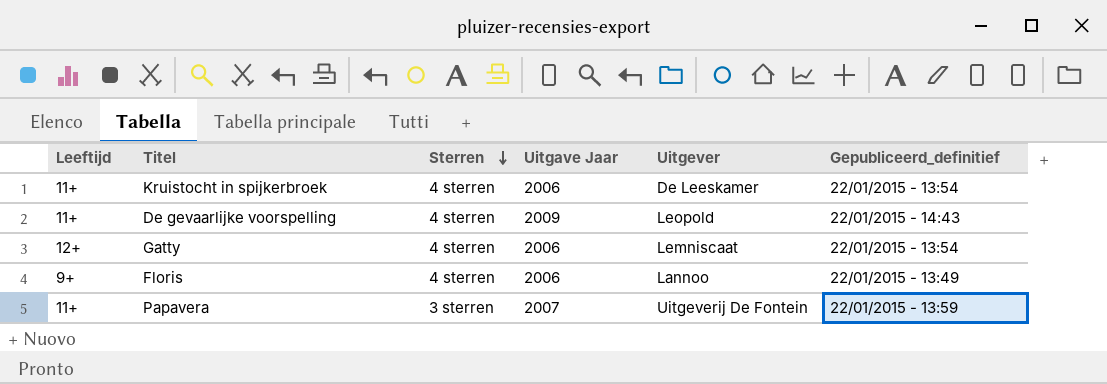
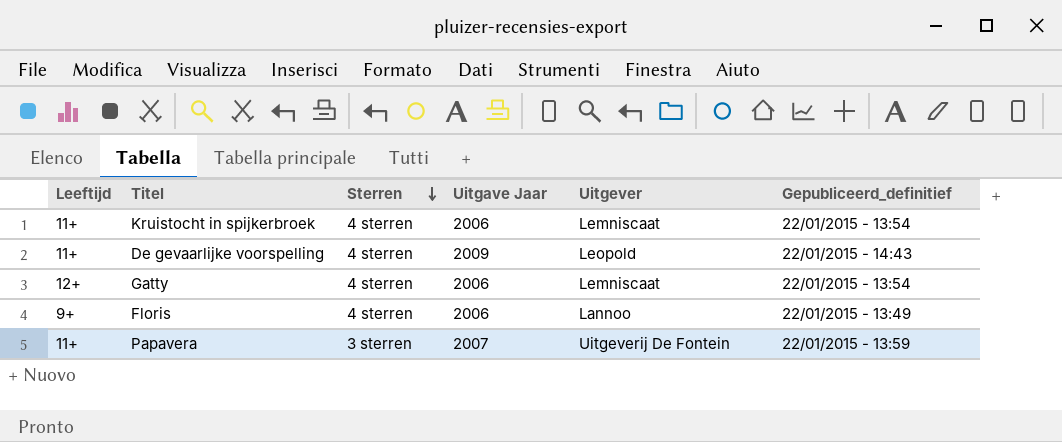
Kruistocht in spijkerbroek | Uitgever: De Leeskamer -> Lemniscaat

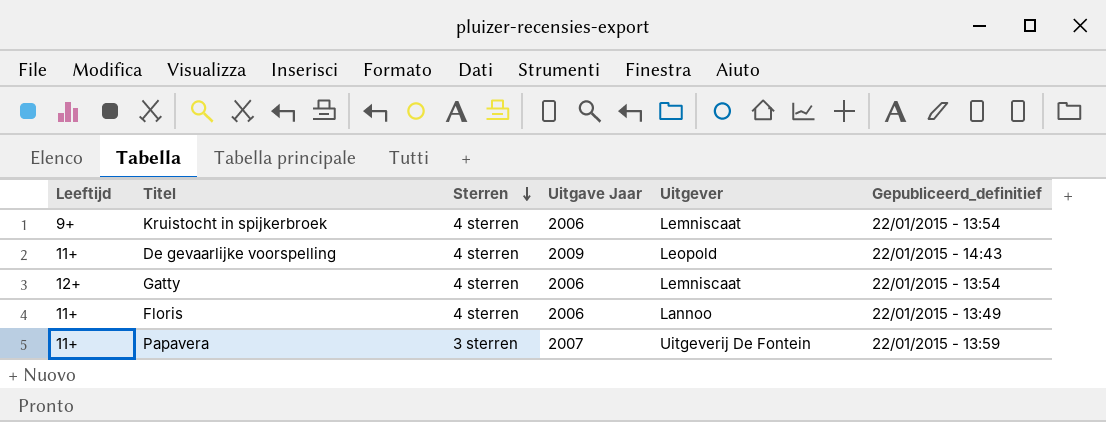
Kruistocht in spijkerbroek | Leeftijd: 11+ -> 9+
Floris | Leeftijd: 9+ -> 11+

